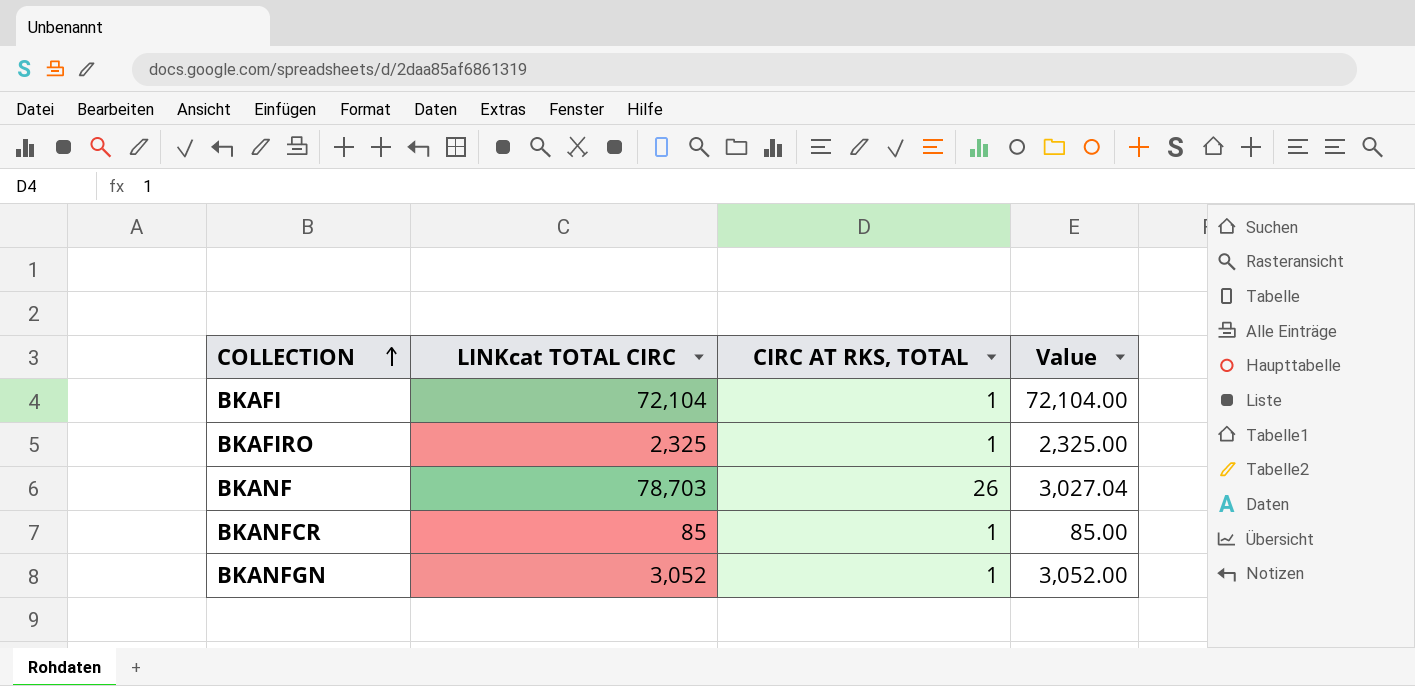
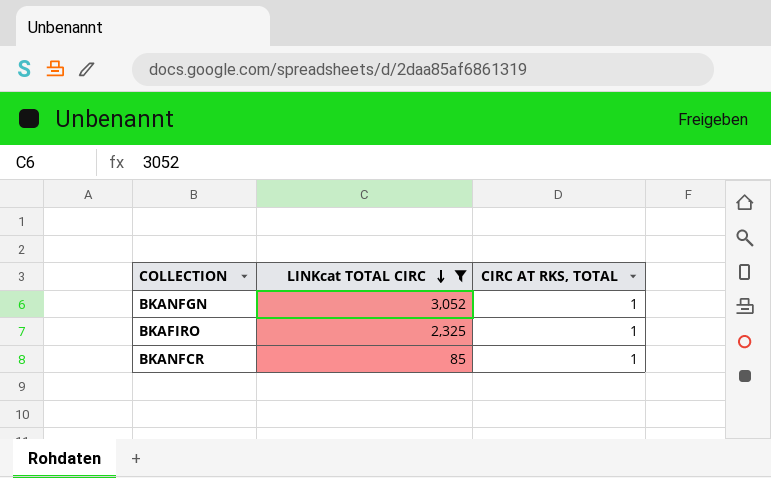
filter: none -> LINKcat TOTAL CIRC <= 3,052
row order: COLLECTION ascending -> LINKcat TOTAL CIRC descending
column Value | formula: [LINKcat TOTAL CIRC] / [CIRC AT RKS, TOTAL] -> none

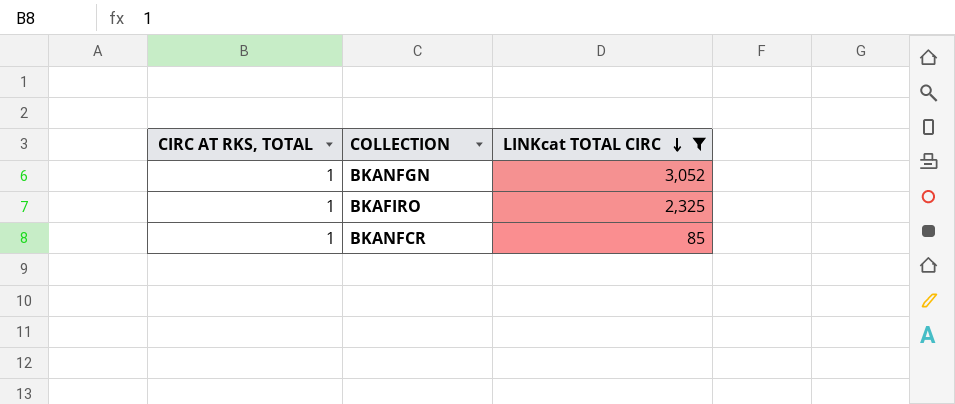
column CIRC AT RKS, TOTAL | position: 3 -> 1

